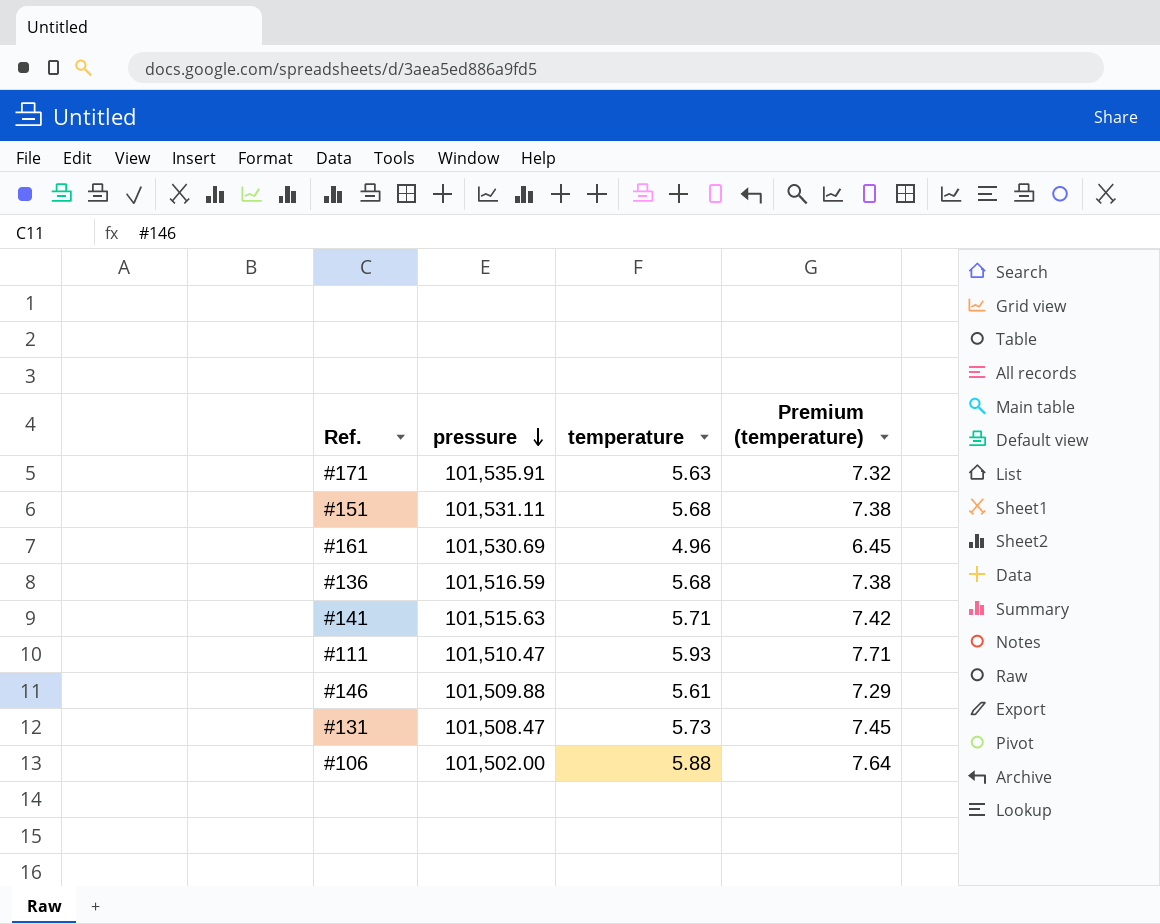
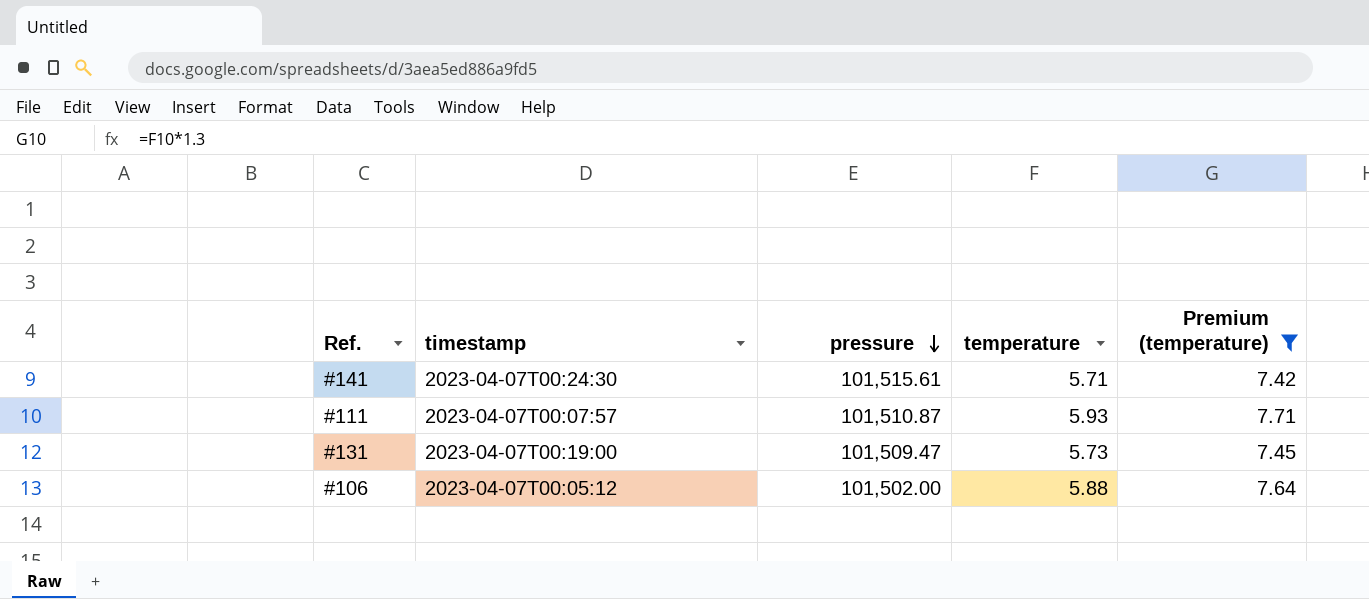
filter: none -> Premium (temperature) >= 7.42
column timestamp | position: none -> 2
#141 | pressure: 101,515.63 -> 101,515.61
#111 | pressure: 101,510.47 -> 101,510.87
#131 | pressure: 101,508.47 -> 101,509.47

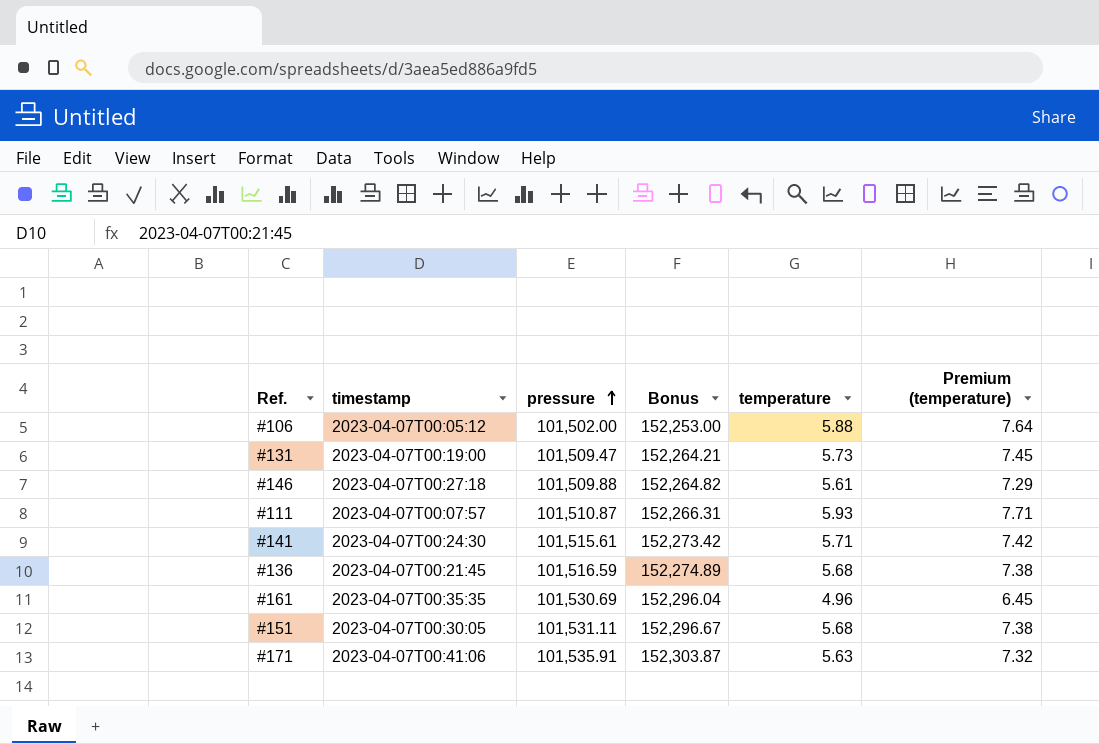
filter: Premium (temperature) >= 7.42 -> none
row order: pressure descending -> pressure ascending
column Bonus | formula: none -> [pressure] * 1.5

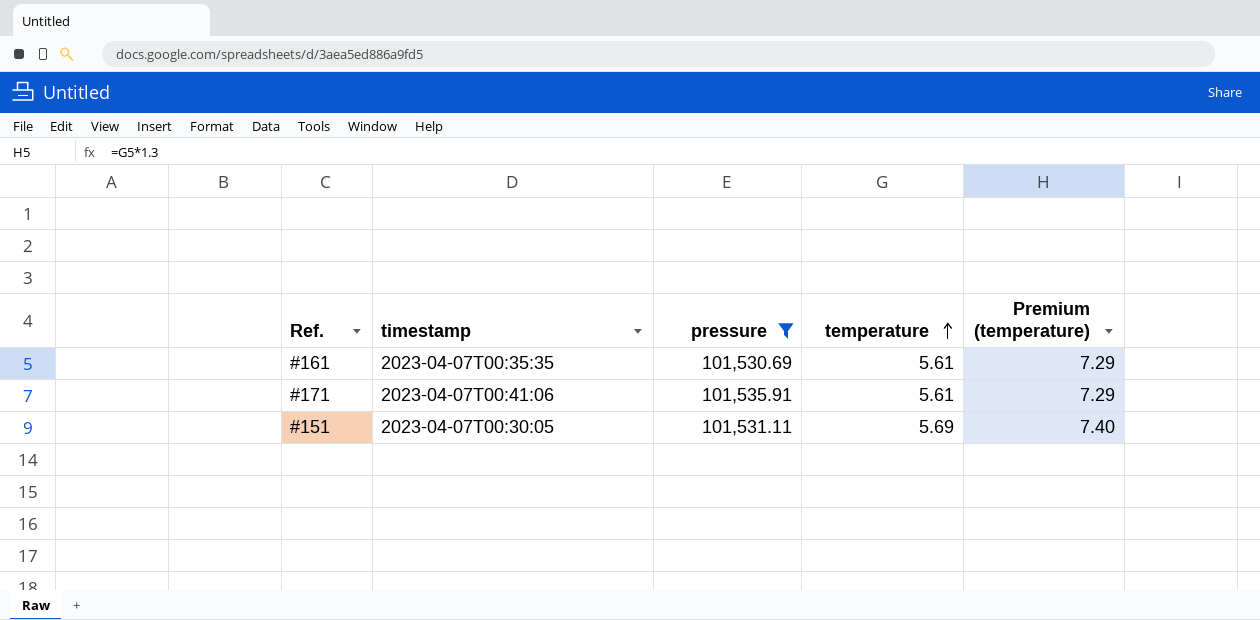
filter: none -> pressure >= 101,530.69
row order: pressure ascending -> temperature ascending
column Bonus | formula: [pressure] * 1.5 -> none
#161 | temperature: 4.96 -> 5.61
#161 | Premium (temperature): 6.45 -> 7.29
#171 | temperature: 5.63 -> 5.61
#171 | Premium (temperature): 7.32 -> 7.29
#151 | temperature: 5.68 -> 5.69
#151 | Premium (temperature): 7.38 -> 7.40

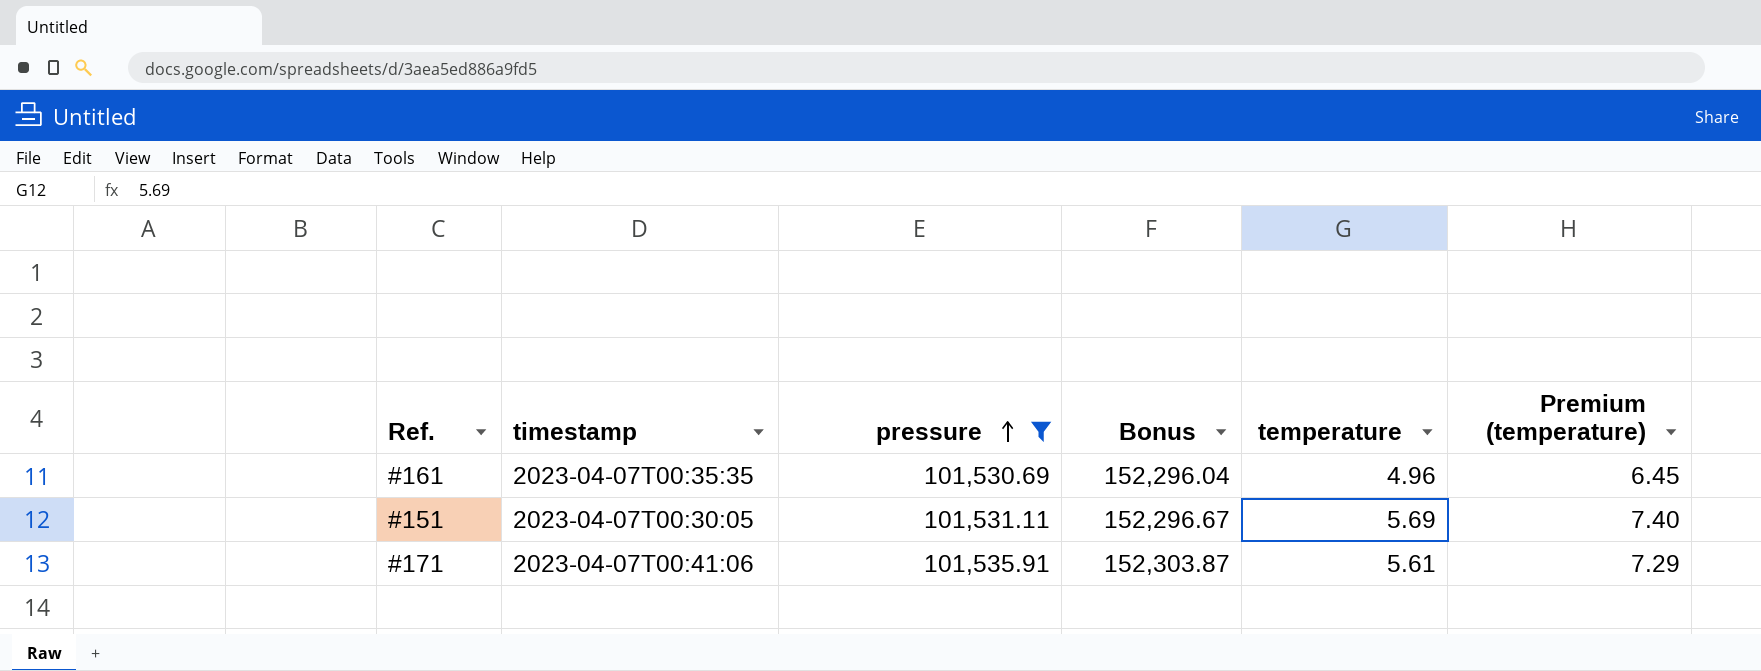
row order: temperature ascending -> pressure ascending
column Bonus | formula: none -> [pressure] * 1.5
#161 | temperature: 5.61 -> 4.96
#161 | Premium (temperature): 7.29 -> 6.45

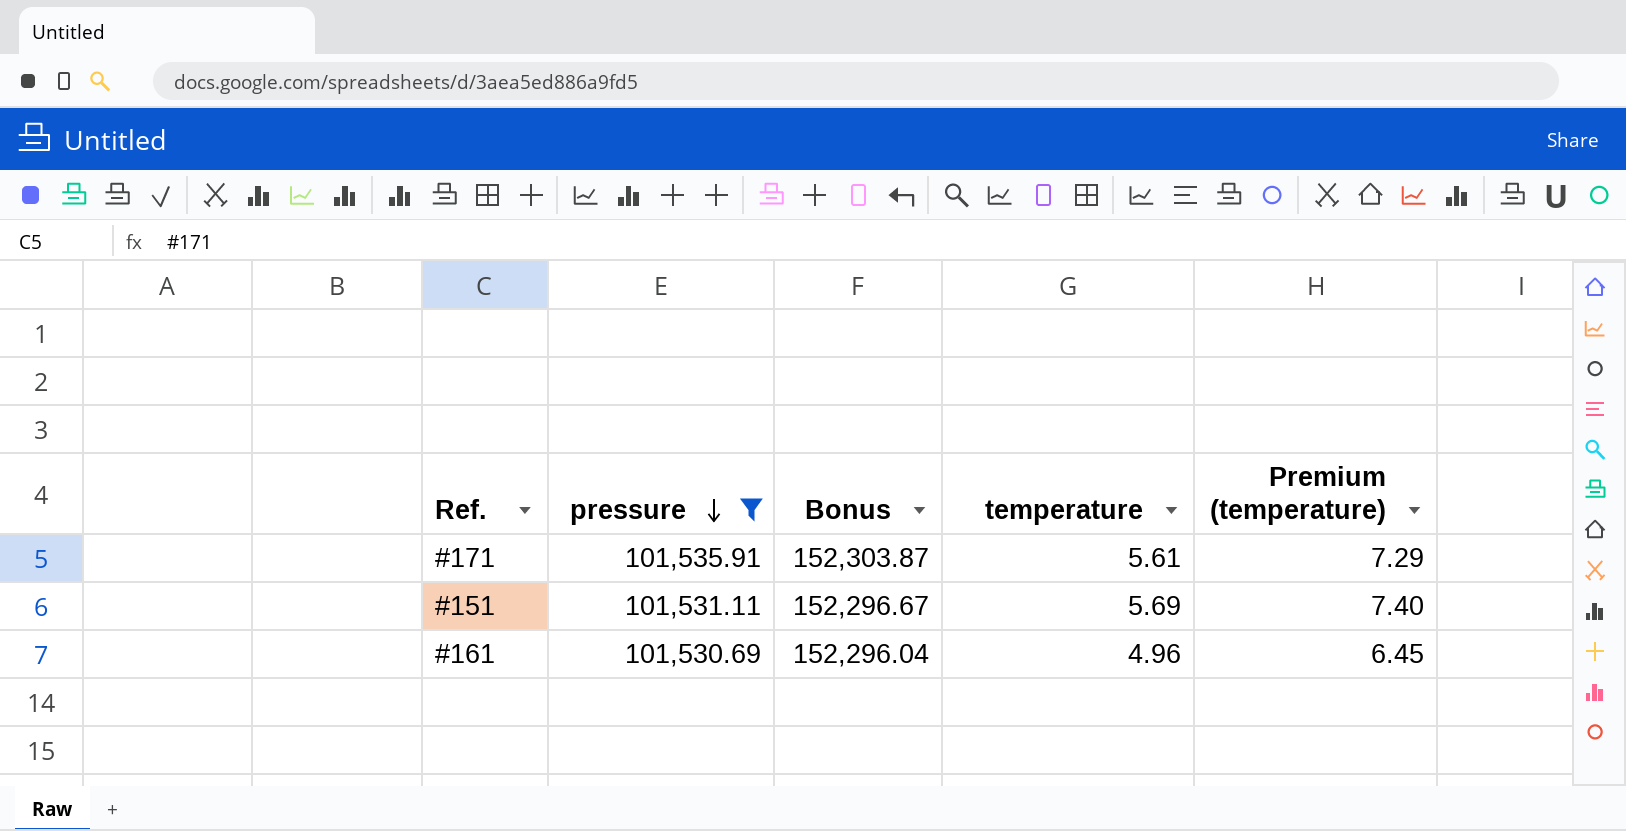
row order: pressure ascending -> pressure descending
column timestamp | position: 2 -> none

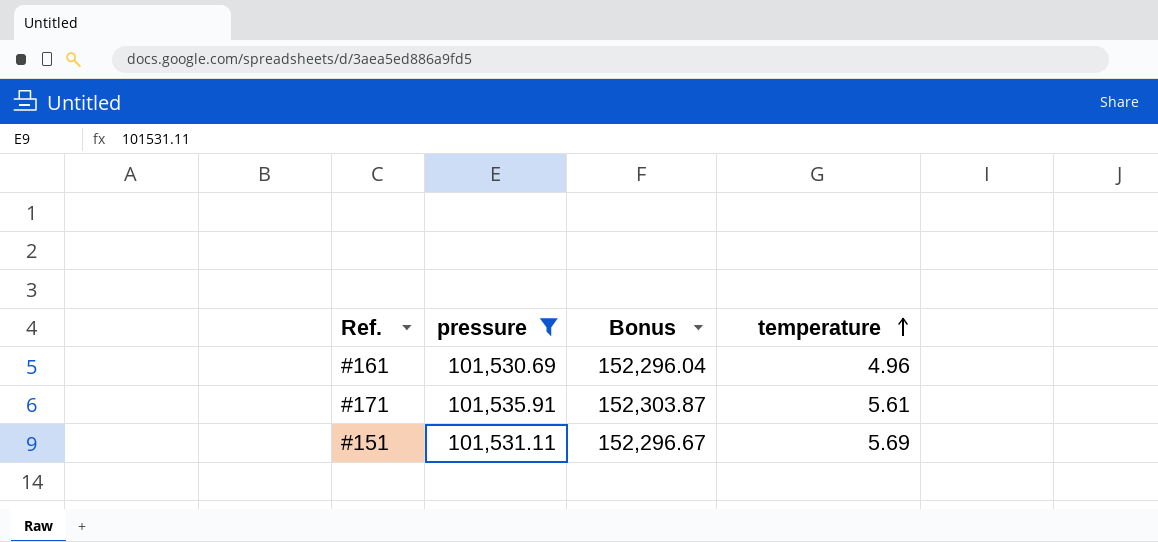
row order: pressure descending -> temperature ascending
column Premium (temperature) | formula: [temperature] * 1.3 -> none

